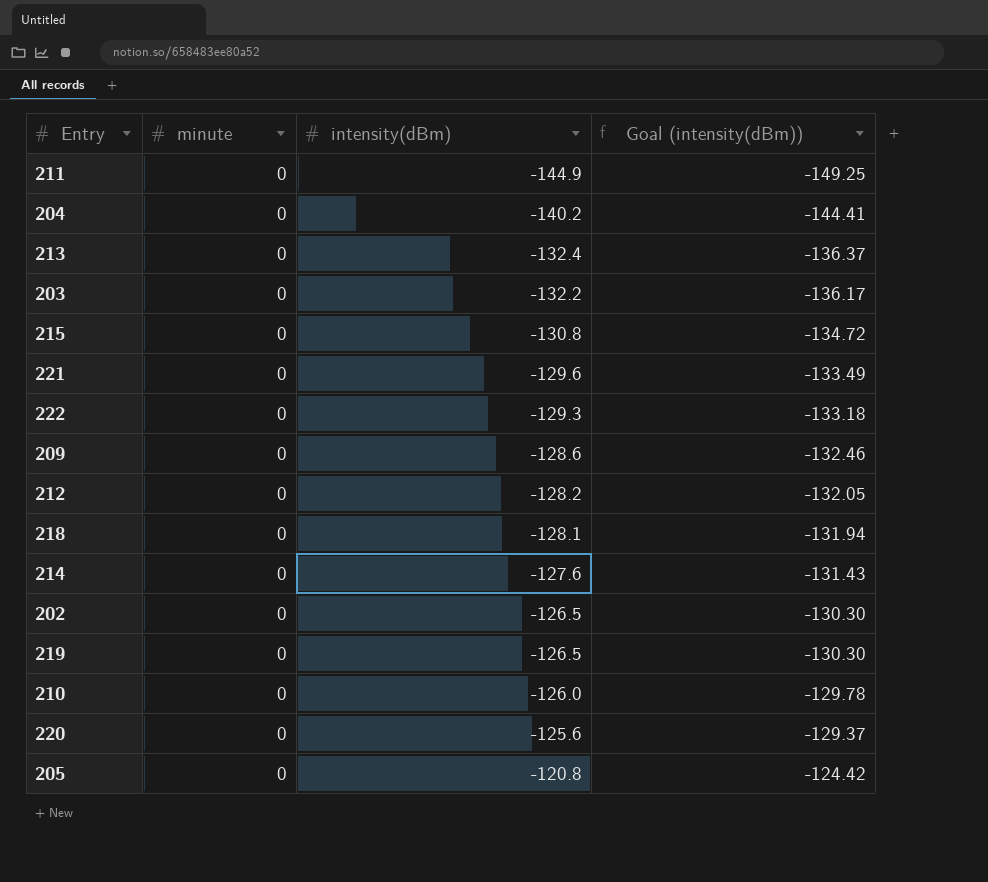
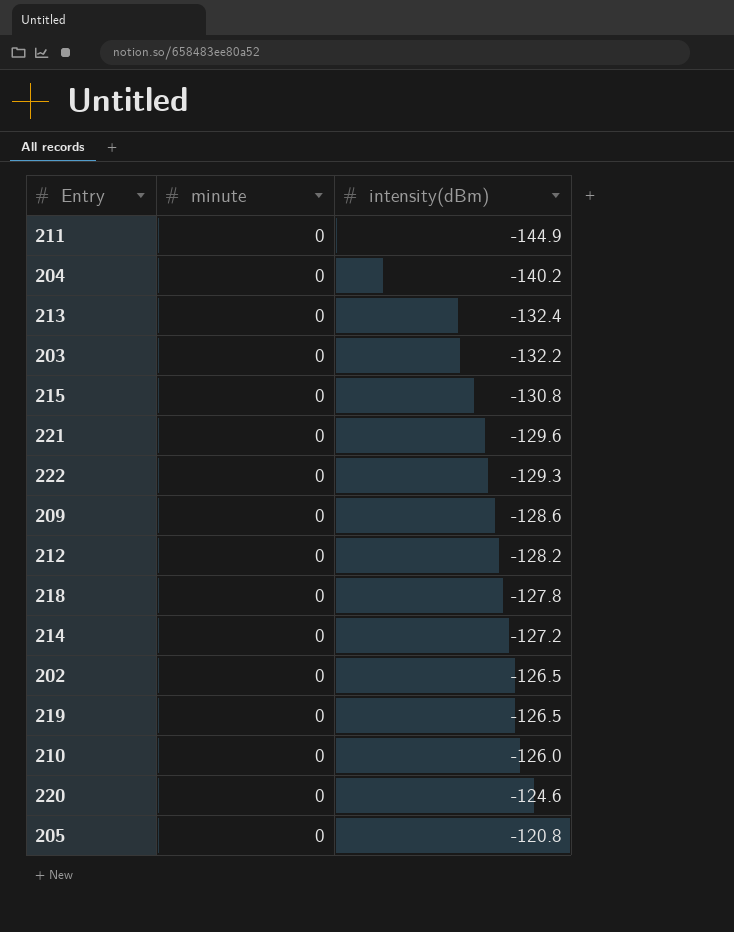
column Goal (intensity(dBm)) | formula: [intensity(dBm)] * 1.03 -> none
218 | intensity(dBm): -128.1 -> -127.8
214 | intensity(dBm): -127.6 -> -127.2
220 | intensity(dBm): -125.6 -> -124.6

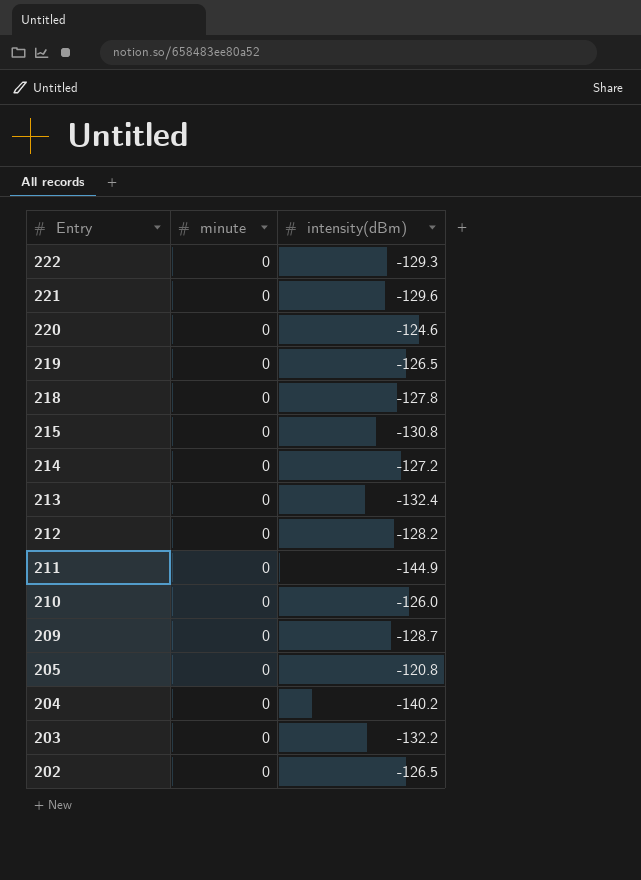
row order: intensity(dBm) ascending -> Entry descending
209 | intensity(dBm): -128.6 -> -128.7

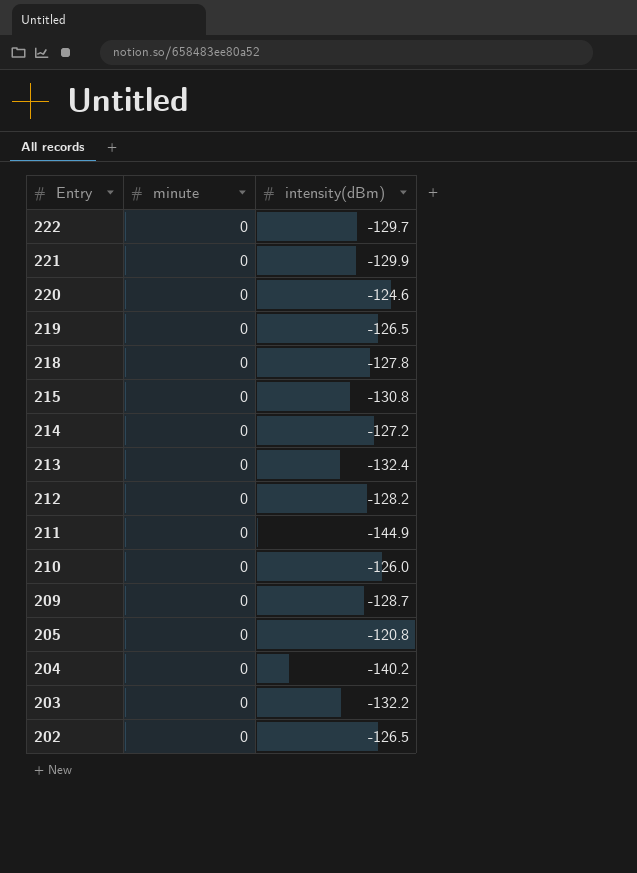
222 | intensity(dBm): -129.3 -> -129.7
221 | intensity(dBm): -129.6 -> -129.9

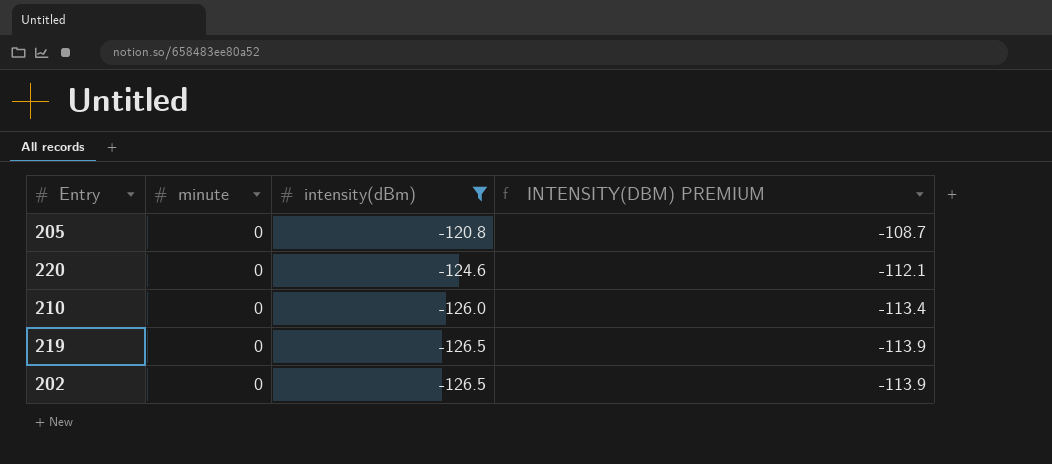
filter: none -> intensity(dBm) >= -126.5
row order: Entry descending -> intensity(dBm) descending
column INTENSITY(DBM) PREMIUM | formula: none -> [intensity(dBm)] * 0.9

